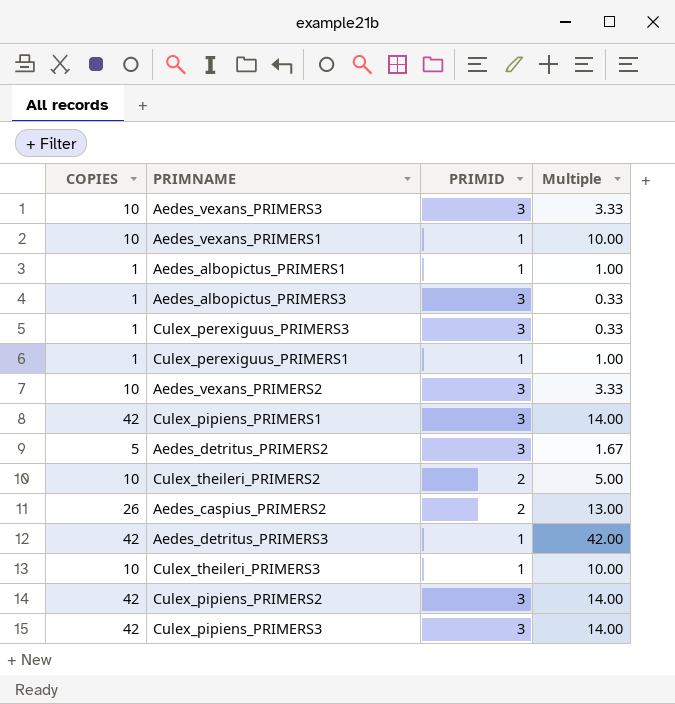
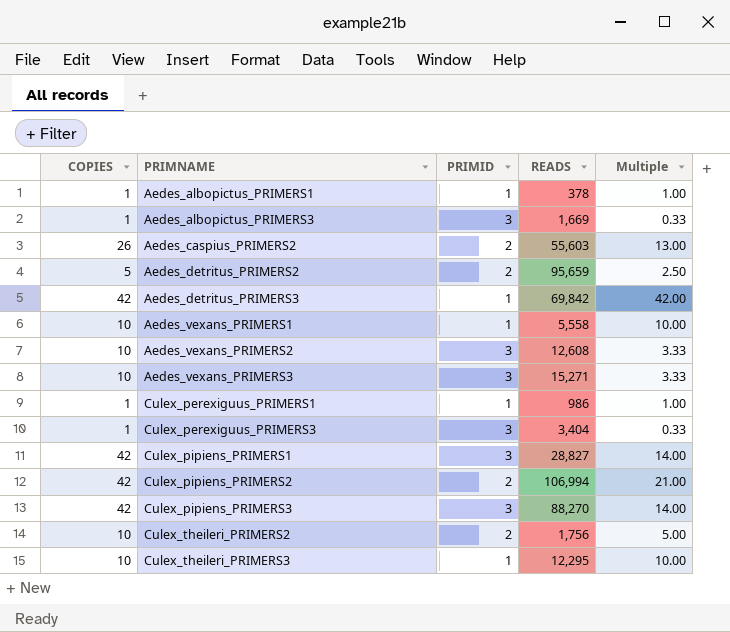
row order: none -> PRIMNAME ascending
column READS | position: none -> 4
Aedes_detritus_PRIMERS2 | PRIMID: 3 -> 2
Aedes_detritus_PRIMERS2 | Multiple: 1.67 -> 2.50
Culex_pipiens_PRIMERS2 | PRIMID: 3 -> 2
Culex_pipiens_PRIMERS2 | Multiple: 14.00 -> 21.00

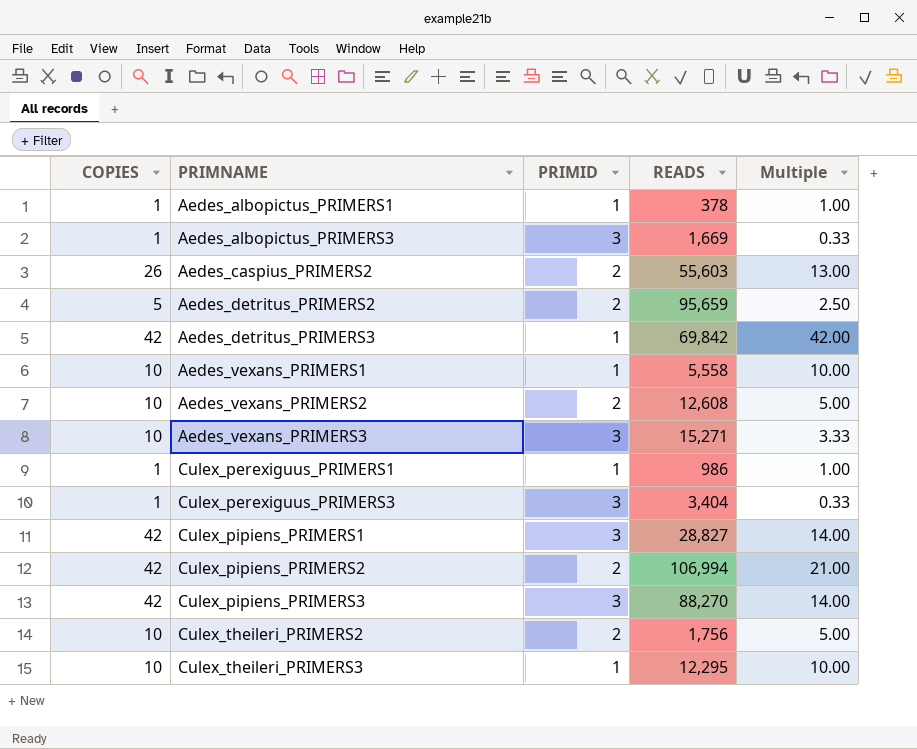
Aedes_vexans_PRIMERS2 | PRIMID: 3 -> 2
Aedes_vexans_PRIMERS2 | Multiple: 3.33 -> 5.00

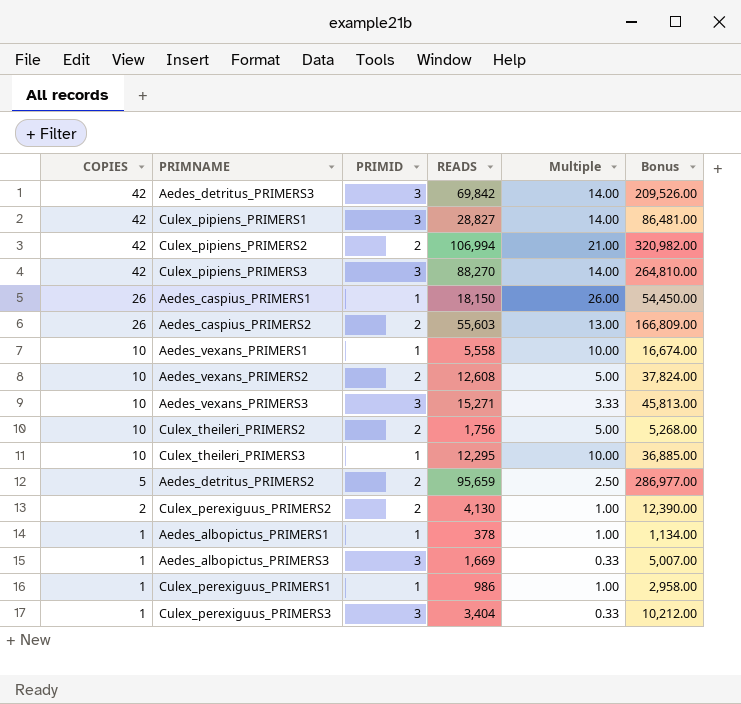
row order: PRIMNAME ascending -> COPIES descending
column Bonus | formula: none -> [READS] * 3
Aedes_detritus_PRIMERS3 | PRIMID: 1 -> 3
Aedes_detritus_PRIMERS3 | Multiple: 42.00 -> 14.00
row Aedes_caspius_PRIMERS1: none -> 26 | 1 | 18,150 | 26.00 | 54,450.00
row Culex_perexiguus_PRIMERS2: none -> 2 | 2 | 4,130 | 1.00 | 12,390.00

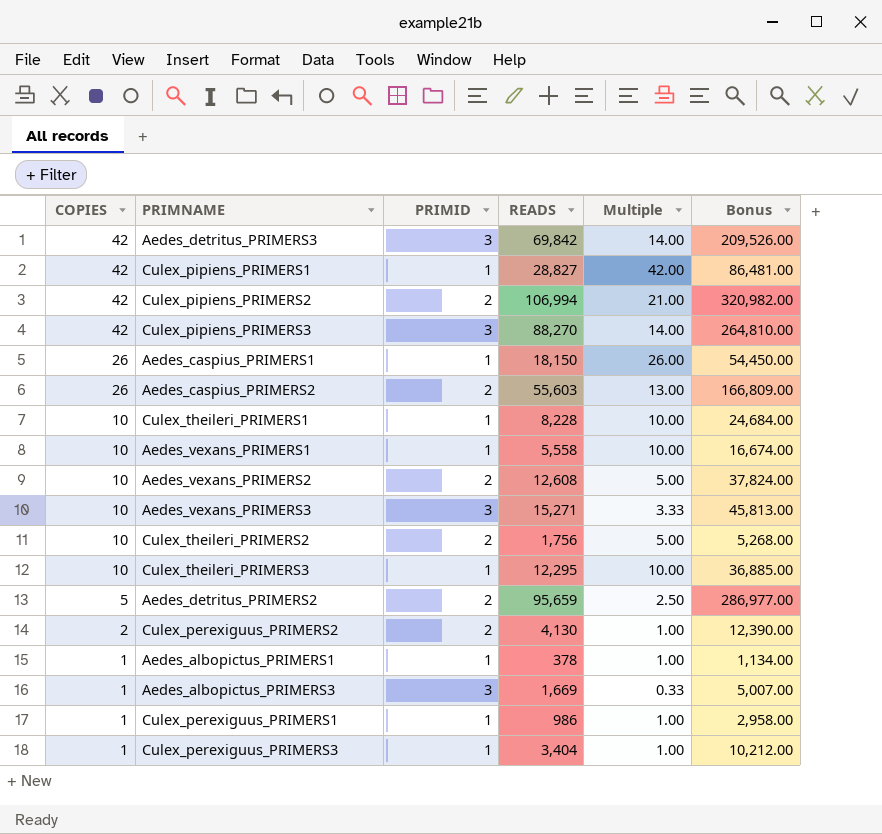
Culex_pipiens_PRIMERS1 | PRIMID: 3 -> 1
Culex_pipiens_PRIMERS1 | Multiple: 14.00 -> 42.00
row Culex_theileri_PRIMERS1: none -> 10 | 1 | 8,228 | 10.00 | 24,684.00
Culex_perexiguus_PRIMERS3 | PRIMID: 3 -> 1
Culex_perexiguus_PRIMERS3 | Multiple: 0.33 -> 1.00

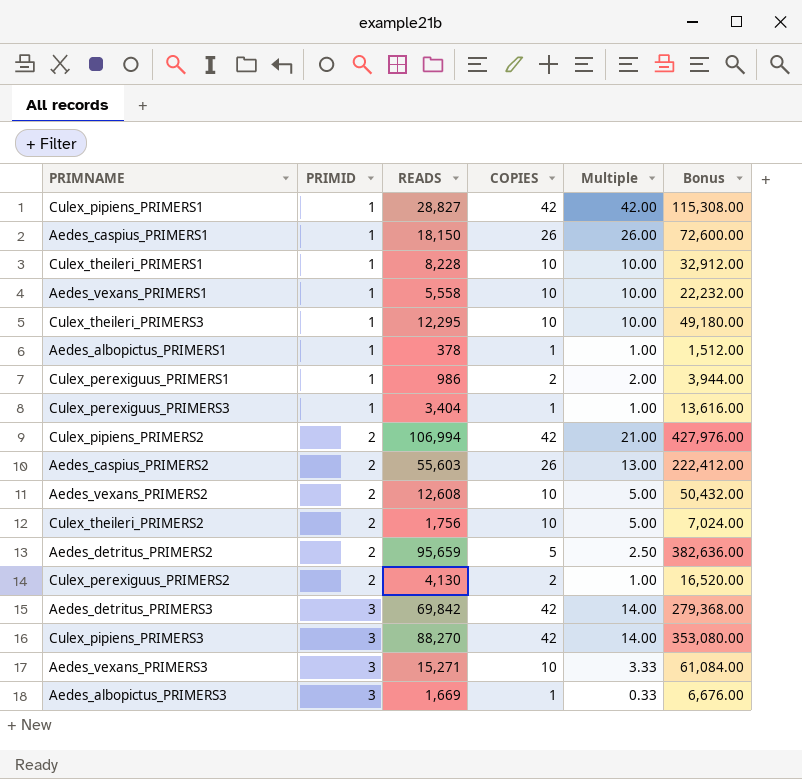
row order: COPIES descending -> PRIMID ascending
column COPIES | position: 1 -> 4
column Bonus | formula: [READS] * 3 -> [READS] * 4
Culex_perexiguus_PRIMERS1 | COPIES: 1 -> 2
Culex_perexiguus_PRIMERS1 | Multiple: 1.00 -> 2.00

